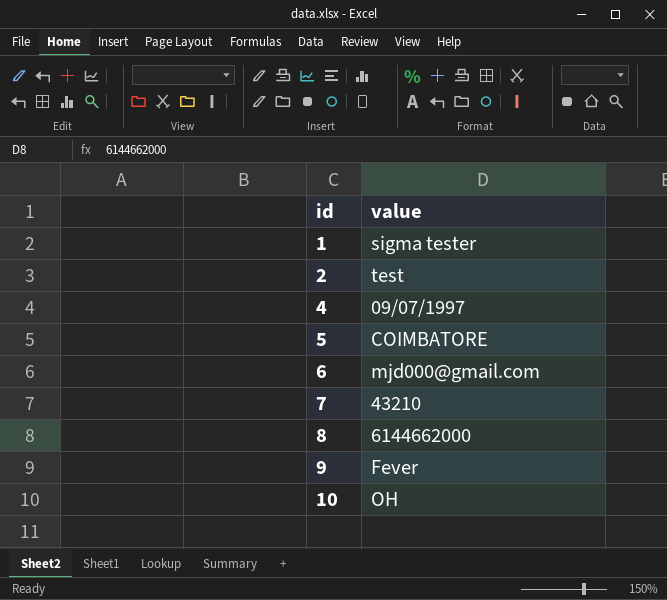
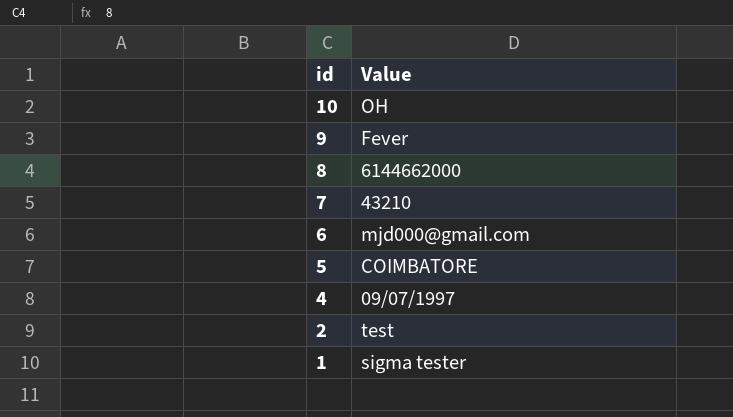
row order: id ascending -> id descending
column name: value -> Value

